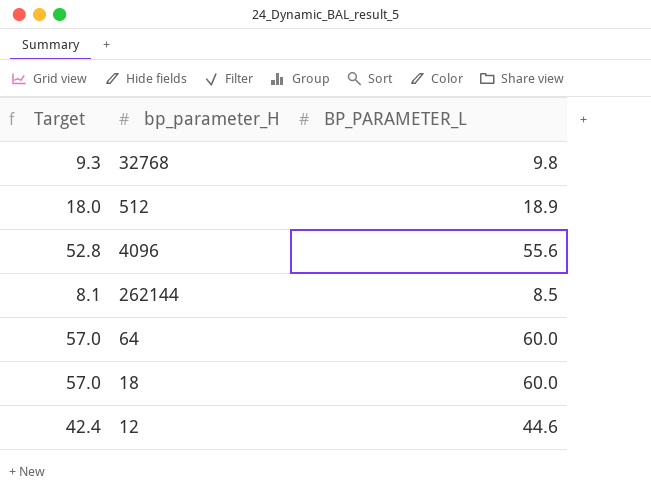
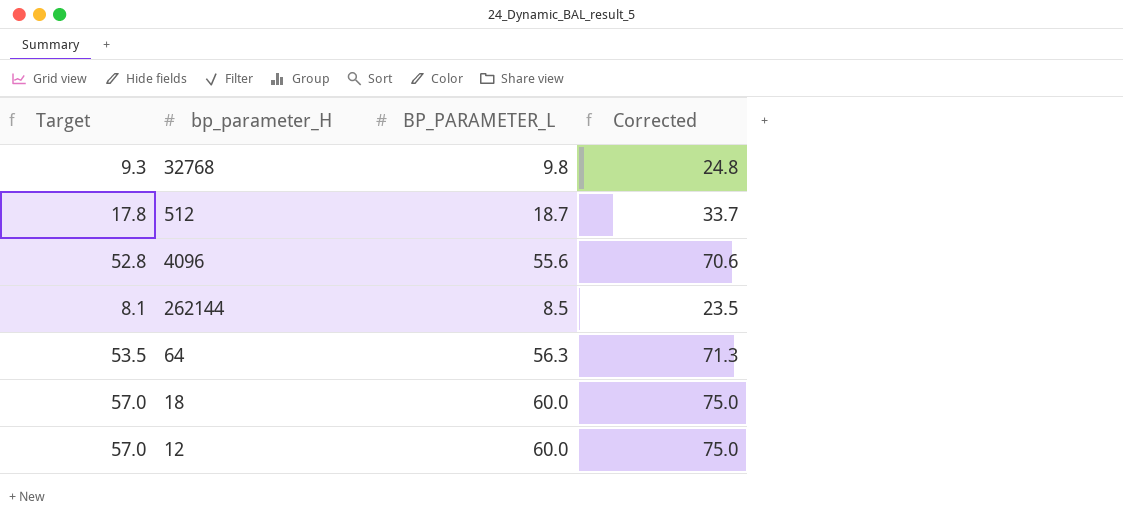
column Corrected | formula: none -> [BP_PARAMETER_L] + 15
512 | Target: 18.0 -> 17.8
512 | BP_PARAMETER_L: 18.9 -> 18.7
64 | Target: 57.0 -> 53.5
64 | BP_PARAMETER_L: 60.0 -> 56.3
12 | Target: 42.4 -> 57.0
12 | BP_PARAMETER_L: 44.6 -> 60.0

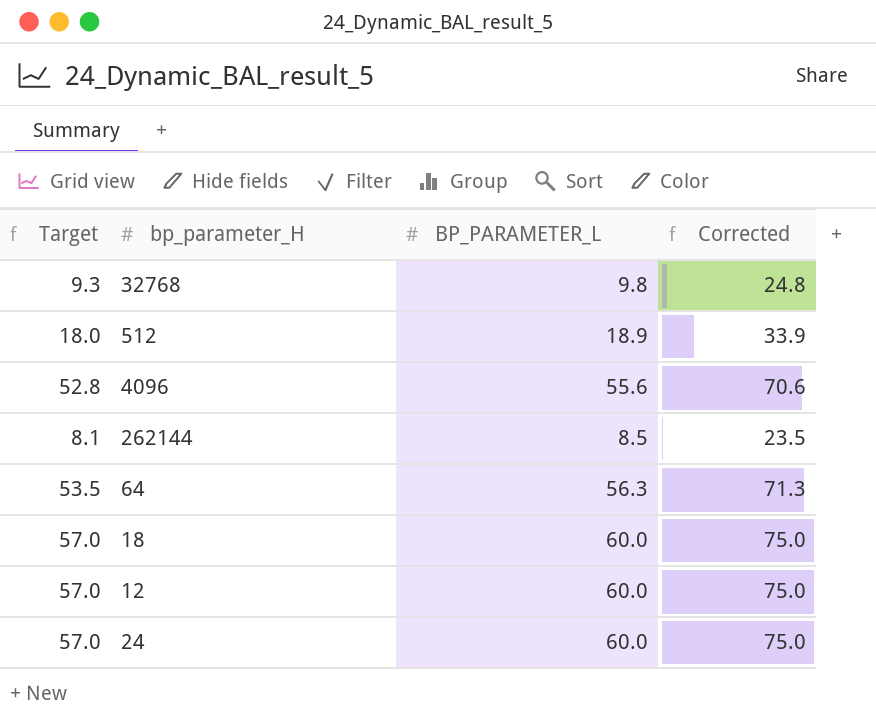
512 | Target: 17.8 -> 18.0
512 | BP_PARAMETER_L: 18.7 -> 18.9
512 | Corrected: 33.7 -> 33.9
row 24: none -> 57.0 | 60.0 | 75.0

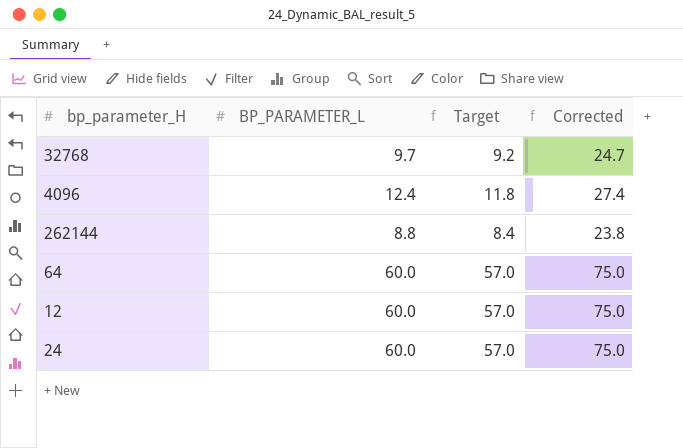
column Target | position: 1 -> 3
row 512: 18.0 | 18.9 | 33.9 -> none
row 18: 57.0 | 60.0 | 75.0 -> none
32768 | BP_PARAMETER_L: 9.8 -> 9.7
32768 | Target: 9.3 -> 9.2
32768 | Corrected: 24.8 -> 24.7
4096 | BP_PARAMETER_L: 55.6 -> 12.4
4096 | Target: 52.8 -> 11.8
4096 | Corrected: 70.6 -> 27.4
262144 | BP_PARAMETER_L: 8.5 -> 8.8
262144 | Target: 8.1 -> 8.4
262144 | Corrected: 23.5 -> 23.8
64 | BP_PARAMETER_L: 56.3 -> 60.0
64 | Target: 53.5 -> 57.0
64 | Corrected: 71.3 -> 75.0

